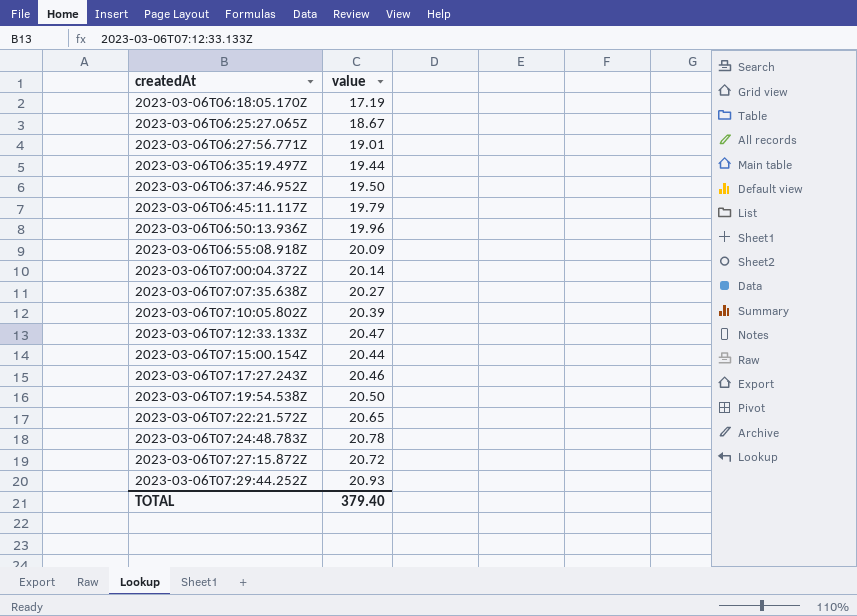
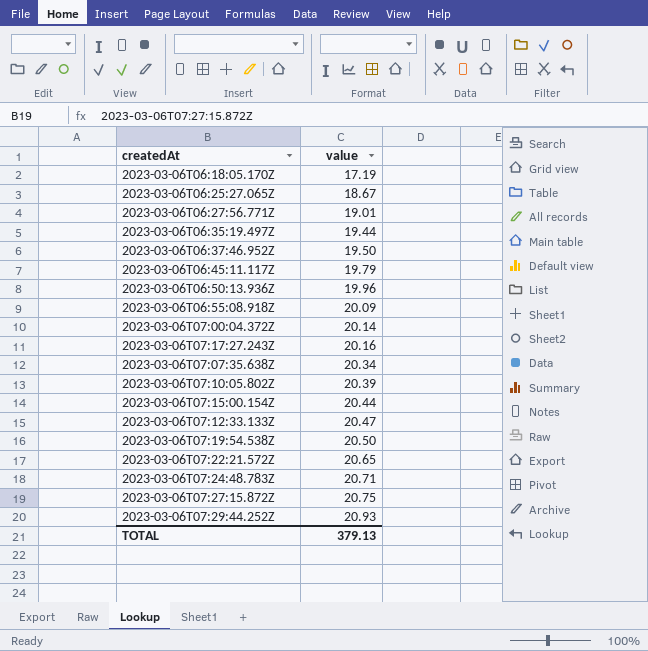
row order: createdAt ascending -> value ascending
2023-03-06T07:17:27.243Z | value: 20.46 -> 20.16
2023-03-06T07:07:35.638Z | value: 20.27 -> 20.34
2023-03-06T07:24:48.783Z | value: 20.78 -> 20.71
2023-03-06T07:27:15.872Z | value: 20.72 -> 20.75
TOTAL | value: 379.40 -> 379.13

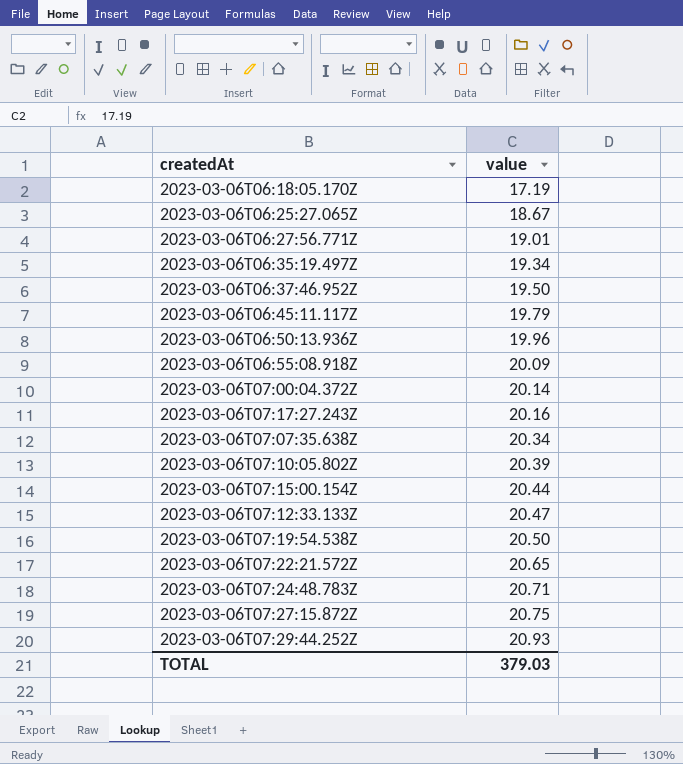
2023-03-06T06:35:19.497Z | value: 19.44 -> 19.34
TOTAL | value: 379.13 -> 379.03

